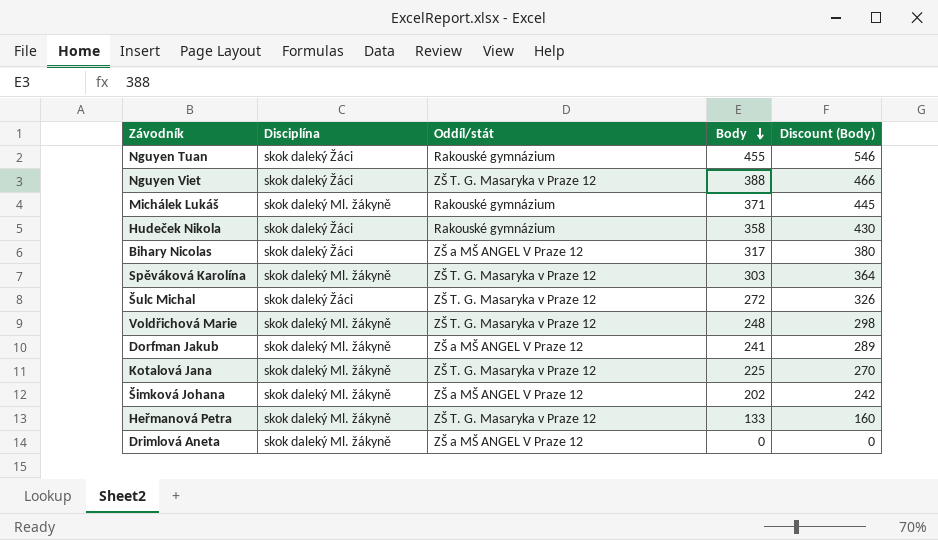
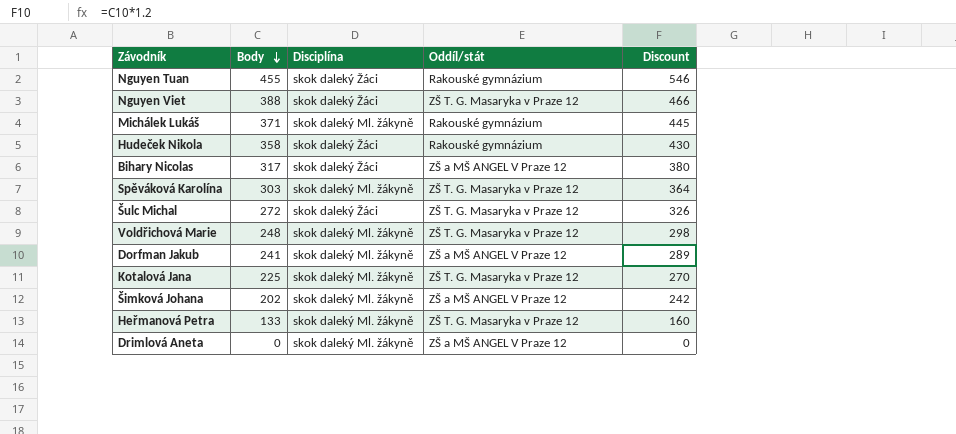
column Body | position: 4 -> 2
column name: Discount (Body) -> Discount

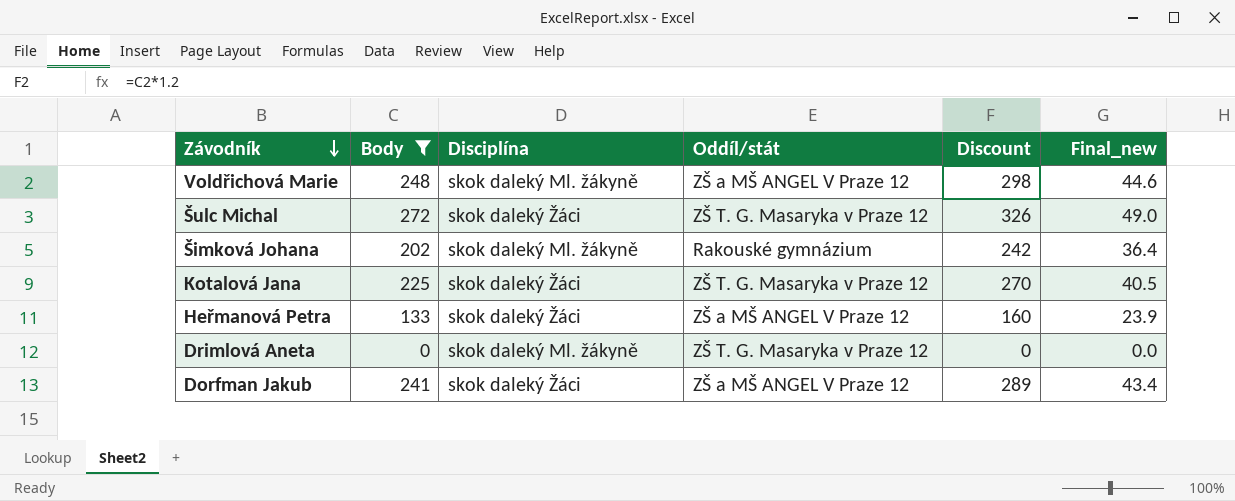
filter: none -> Body <= 272
row order: Body descending -> Závodník descending
column Final_new | formula: none -> [Body] * 0.18
Voldřichová Marie | Oddíl/stát: ZŠ T. G. Masaryka v Praze 12 -> ZŠ a MŠ ANGEL V Praze 12
Šimková Johana | Oddíl/stát: ZŠ a MŠ ANGEL V Praze 12 -> Rakouské gymnázium
Kotalová Jana | Disciplína: skok daleký Ml. žákyně -> skok daleký Žáci
Heřmanová Petra | Disciplína: skok daleký Ml. žákyně -> skok daleký Žáci
Heřmanová Petra | Oddíl/stát: ZŠ T. G. Masaryka v Praze 12 -> ZŠ a MŠ ANGEL V Praze 12
Drimlová Aneta | Oddíl/stát: ZŠ a MŠ ANGEL V Praze 12 -> ZŠ T. G. Masaryka v Praze 12
Dorfman Jakub | Disciplína: skok daleký Ml. žákyně -> skok daleký Žáci

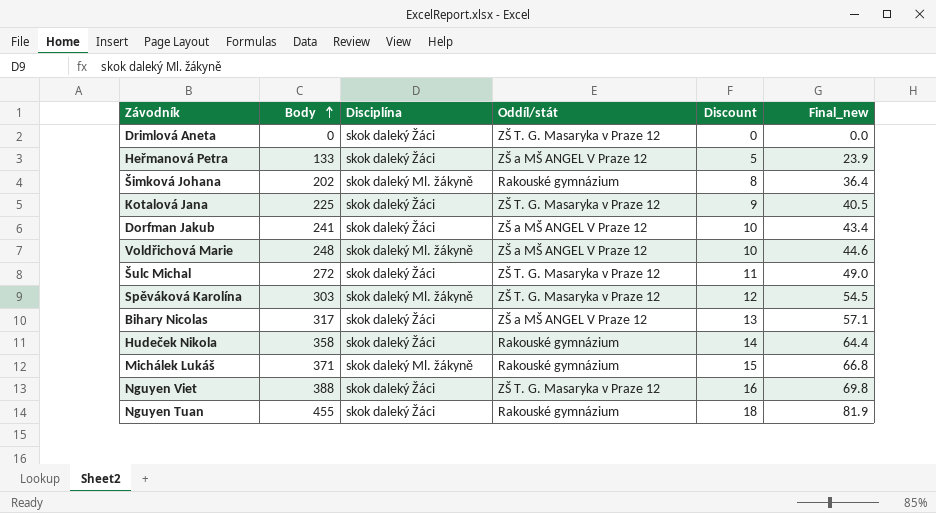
filter: Body <= 272 -> none
row order: Závodník descending -> Body ascending
column Discount | formula: [Body] * 1.2 -> [Body] * 0.04
Drimlová Aneta | Disciplína: skok daleký Ml. žákyně -> skok daleký Žáci

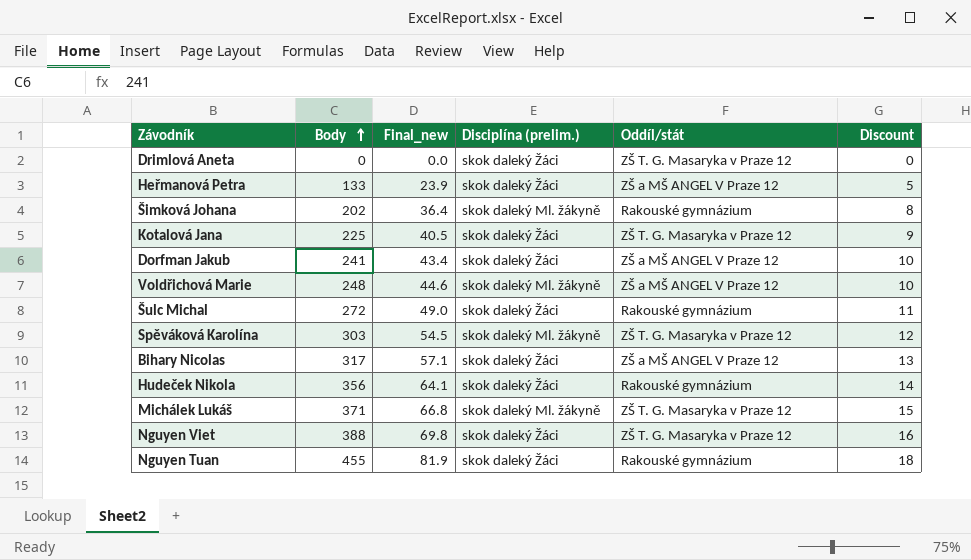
column Final_new | position: 6 -> 3
column name: Disciplína -> Disciplína (prelim.)
Šulc Michal | Oddíl/stát: ZŠ T. G. Masaryka v Praze 12 -> Rakouské gymnázium
Hudeček Nikola | Body: 358 -> 356
Hudeček Nikola | Final_new: 64.4 -> 64.1
Michálek Lukáš | Oddíl/stát: Rakouské gymnázium -> ZŠ T. G. Masaryka v Praze 12

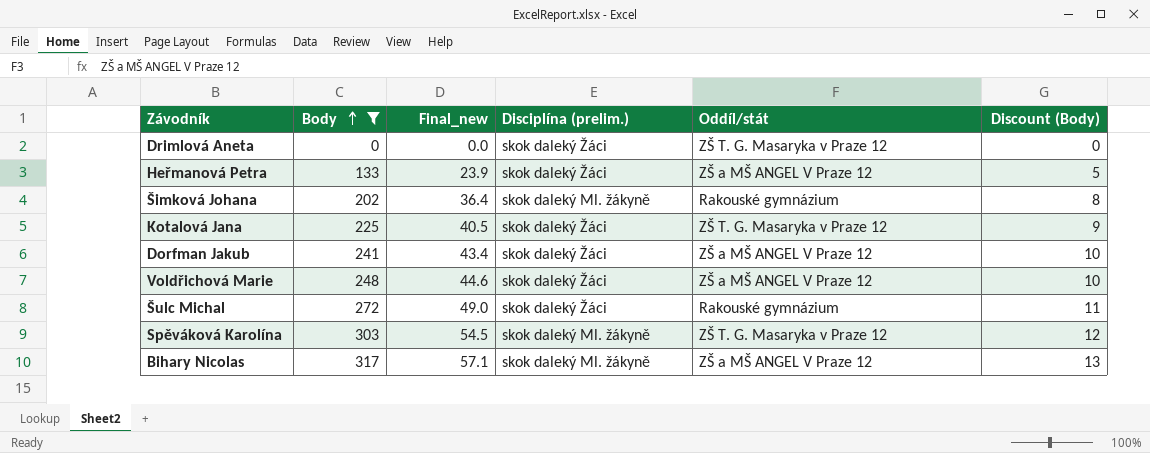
filter: none -> Body <= 317
column name: Discount -> Discount (Body)
Voldřichová Marie | Disciplína (prelim.): skok daleký Ml. žákyně -> skok daleký Žáci
Bihary Nicolas | Disciplína (prelim.): skok daleký Žáci -> skok daleký Ml. žákyně

